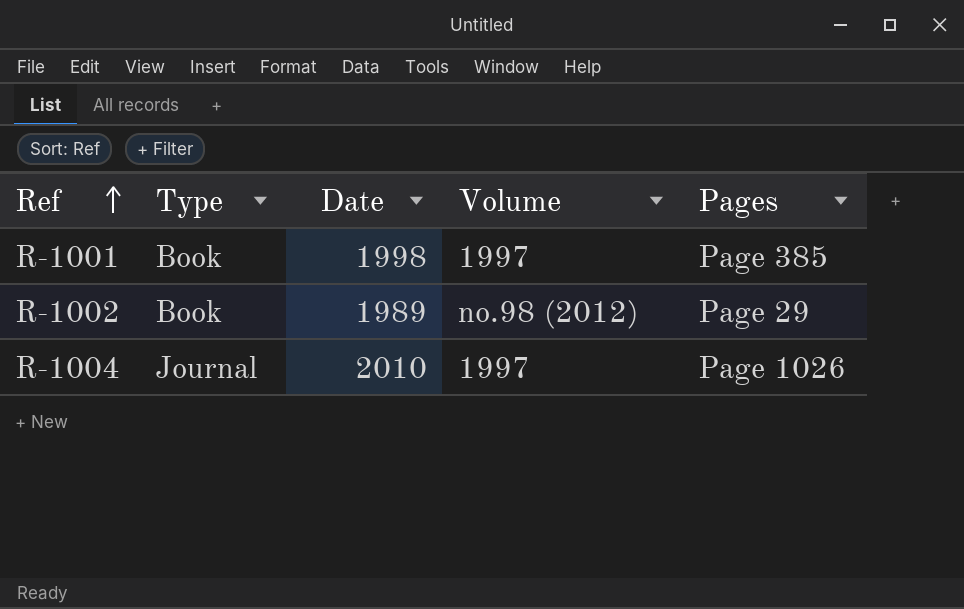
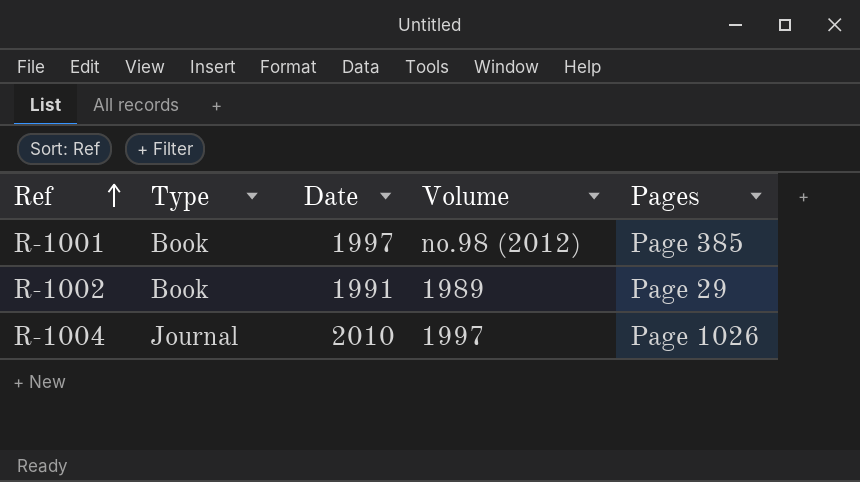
R-1001 | Date: 1998 -> 1997
R-1001 | Volume: 1997 -> no.98 (2012)
R-1002 | Date: 1989 -> 1991
R-1002 | Volume: no.98 (2012) -> 1989

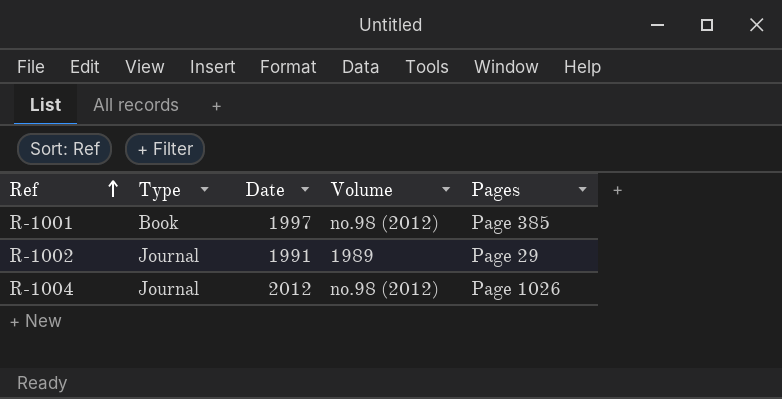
R-1002 | Type: Book -> Journal
R-1004 | Date: 2010 -> 2012
R-1004 | Volume: 1997 -> no.98 (2012)

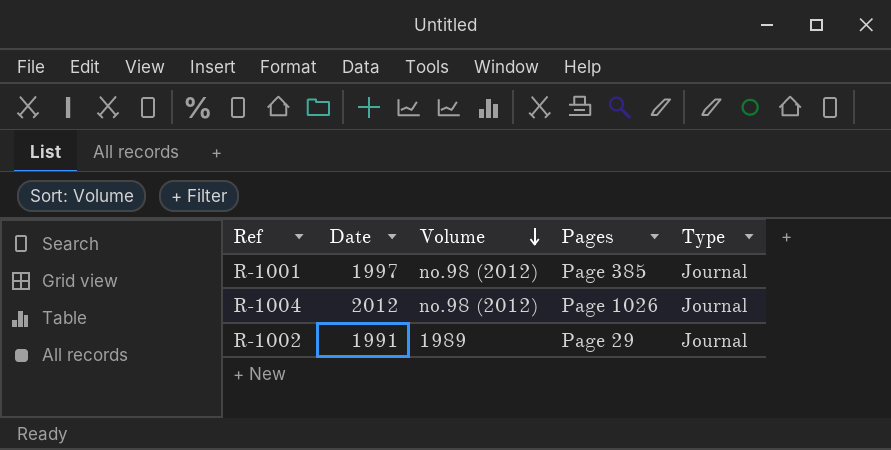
row order: Ref ascending -> Volume descending
column Type | position: 2 -> 5
R-1001 | Type: Book -> Journal

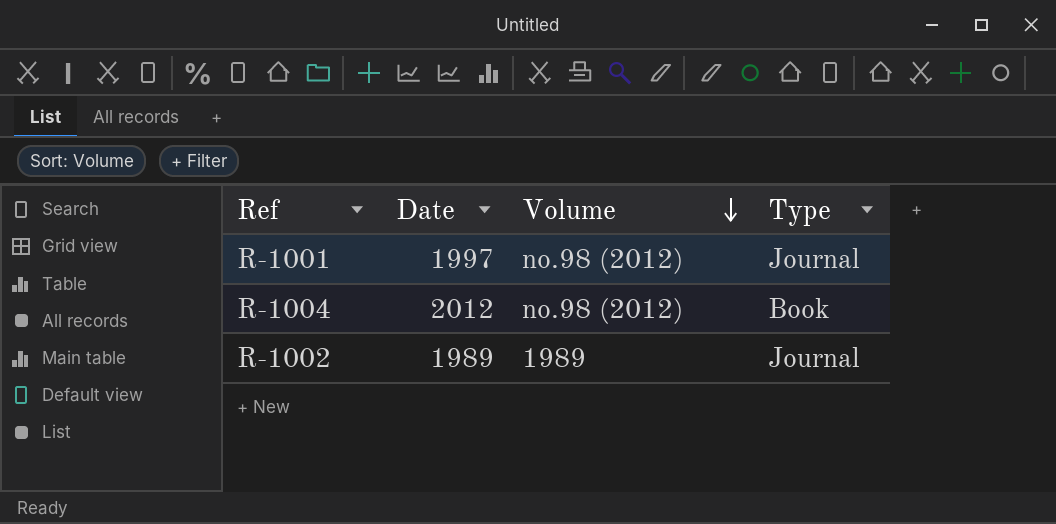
column Pages | position: 4 -> none
R-1004 | Type: Journal -> Book
R-1002 | Date: 1991 -> 1989

